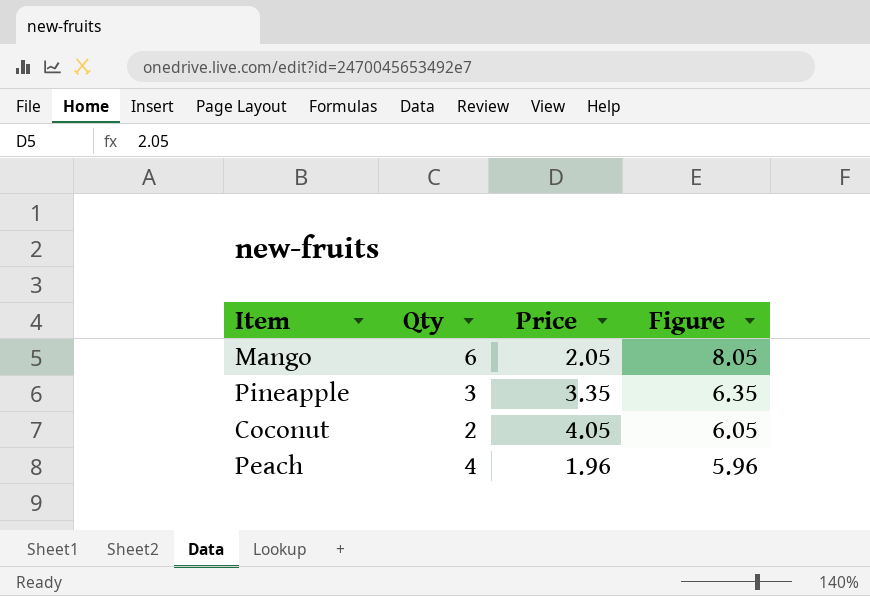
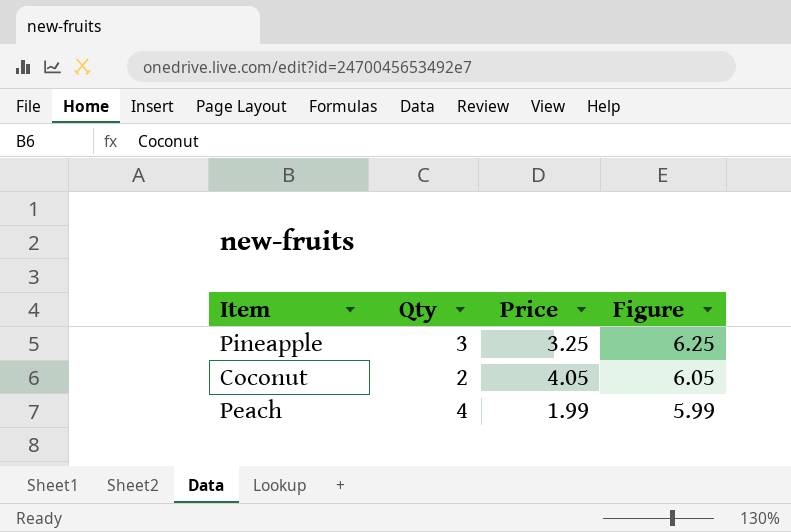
row Mango: 6 | 2.05 | 8.05 -> none
Pineapple | Price: 3.35 -> 3.25
Pineapple | Figure: 6.35 -> 6.25
Peach | Price: 1.96 -> 1.99
Peach | Figure: 5.96 -> 5.99

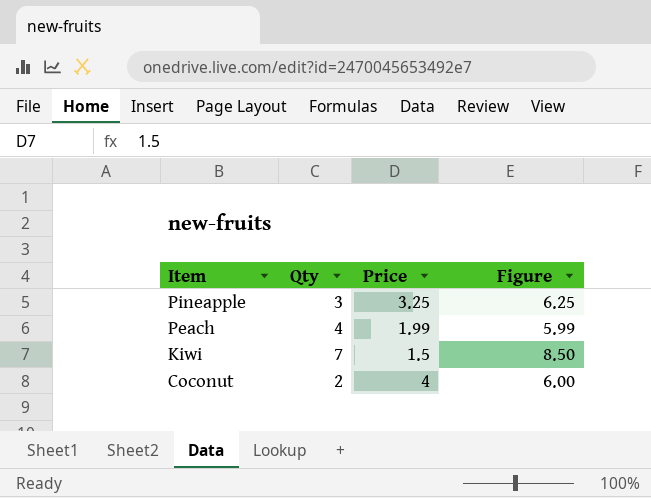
row order: Figure descending -> Item descending
row Kiwi: none -> 7 | 1.5 | 8.50
Coconut | Price: 4.05 -> 4
Coconut | Figure: 6.05 -> 6.00

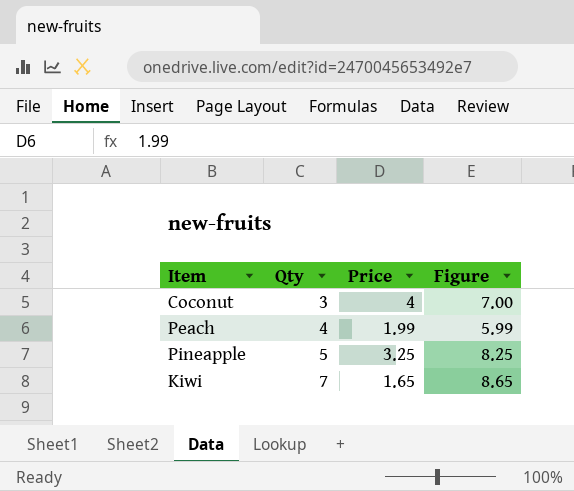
row order: Item descending -> Qty ascending
Coconut | Qty: 2 -> 3
Coconut | Figure: 6.00 -> 7.00
Pineapple | Qty: 3 -> 5
Pineapple | Figure: 6.25 -> 8.25
Kiwi | Price: 1.5 -> 1.65
Kiwi | Figure: 8.50 -> 8.65

